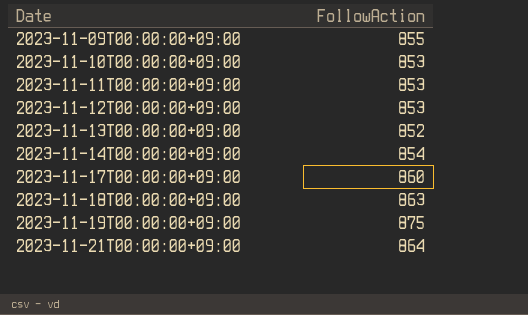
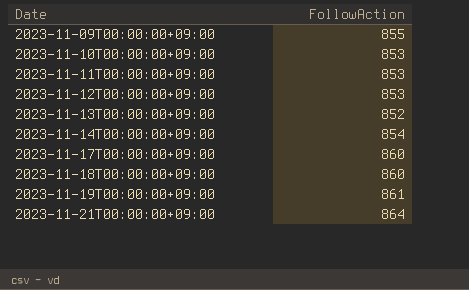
2023-11-18T00:00:00+09:00 | FollowAction: 863 -> 860
2023-11-19T00:00:00+09:00 | FollowAction: 875 -> 861

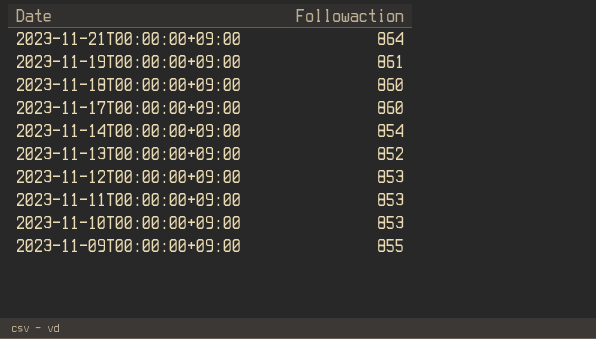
row order: Date ascending -> Date descending
column name: FollowAction -> Followaction

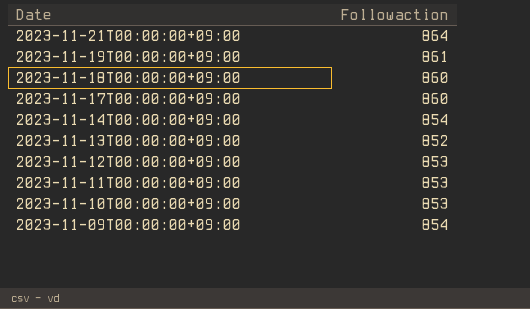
2023-11-09T00:00:00+09:00 | Followaction: 855 -> 854

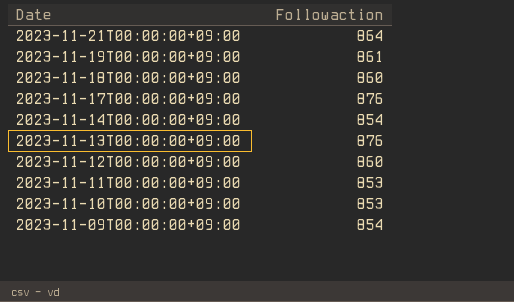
2023-11-17T00:00:00+09:00 | Followaction: 860 -> 876
2023-11-13T00:00:00+09:00 | Followaction: 852 -> 876
2023-11-12T00:00:00+09:00 | Followaction: 853 -> 860

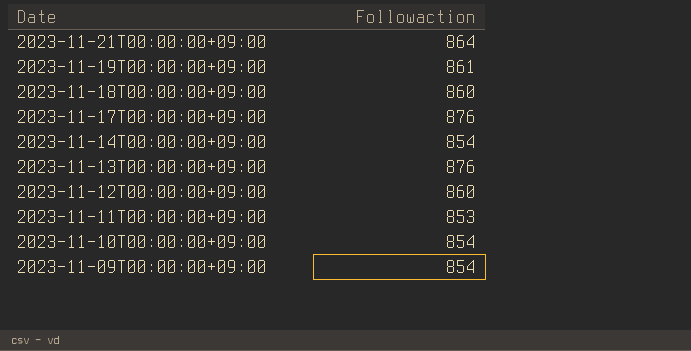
2023-11-10T00:00:00+09:00 | Followaction: 853 -> 854

